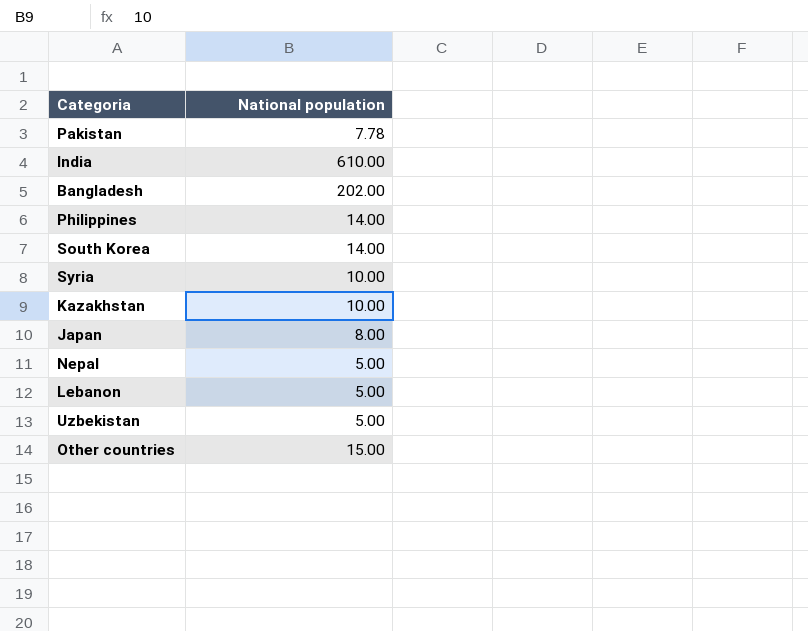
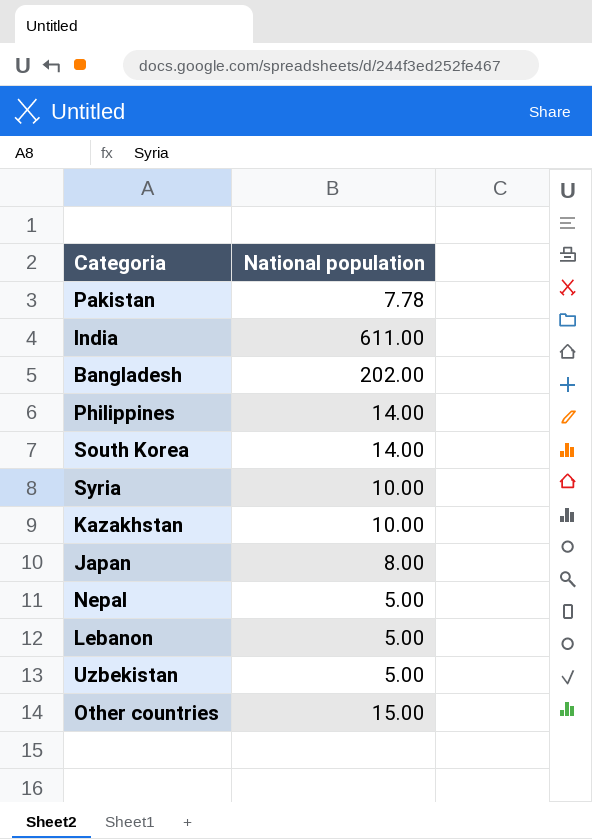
India | National population: 610.00 -> 611.00

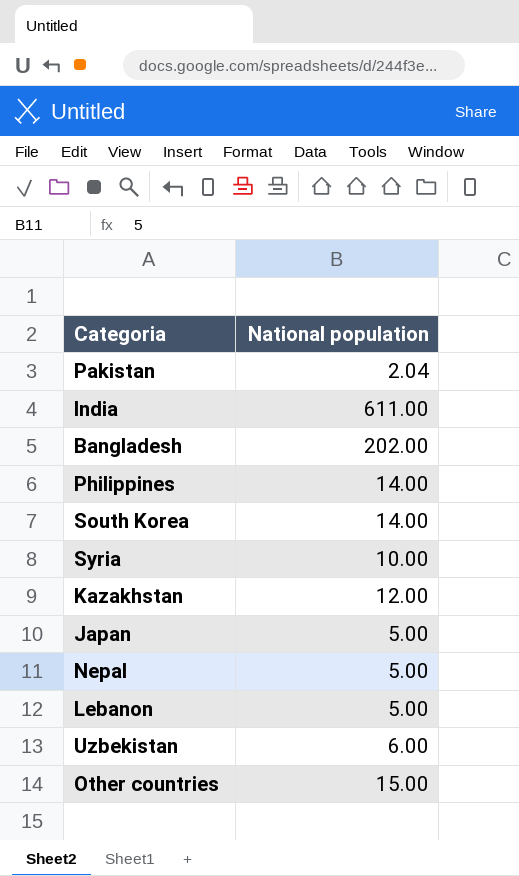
Pakistan | National population: 7.78 -> 2.04
Kazakhstan | National population: 10.00 -> 12.00
Japan | National population: 8.00 -> 5.00
Uzbekistan | National population: 5.00 -> 6.00

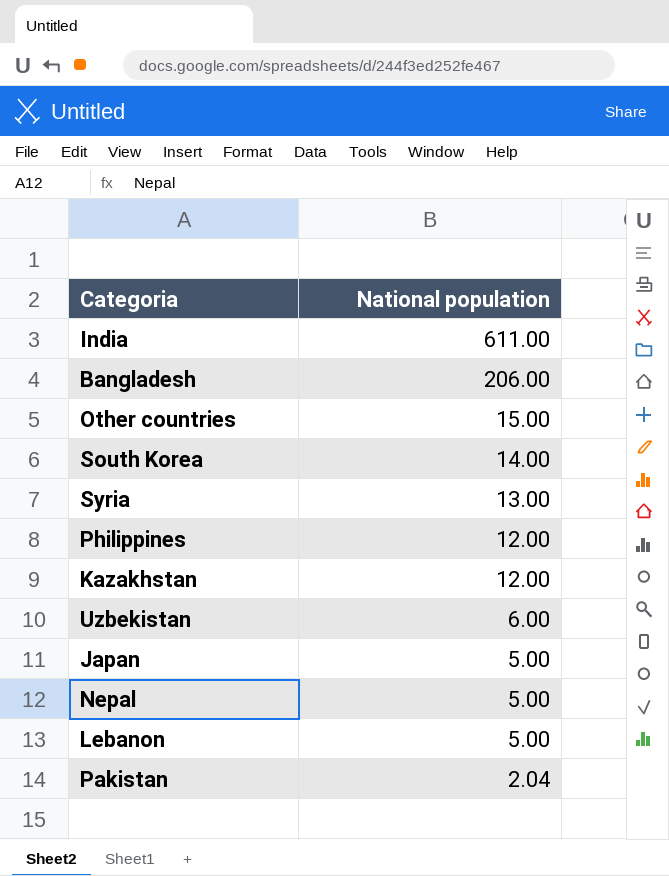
row order: none -> National population descending
Bangladesh | National population: 202.00 -> 206.00
Syria | National population: 10.00 -> 13.00
Philippines | National population: 14.00 -> 12.00

